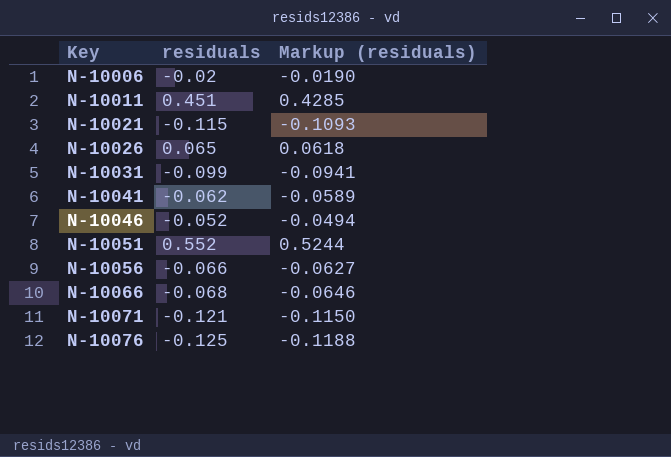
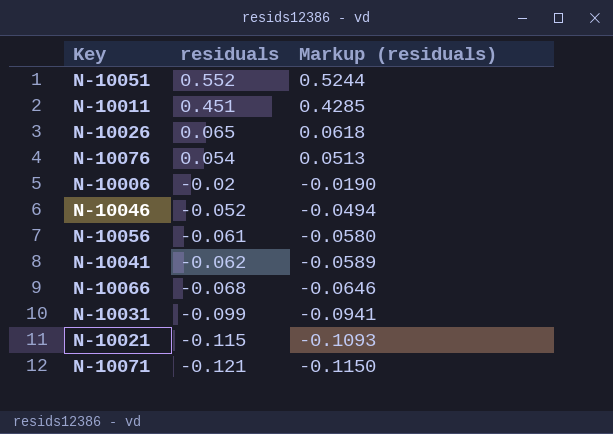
row order: Key ascending -> residuals descending
N-10076 | residuals: -0.125 -> 0.054
N-10076 | Markup (residuals): -0.1188 -> 0.0513
N-10056 | residuals: -0.066 -> -0.061
N-10056 | Markup (residuals): -0.0627 -> -0.0580

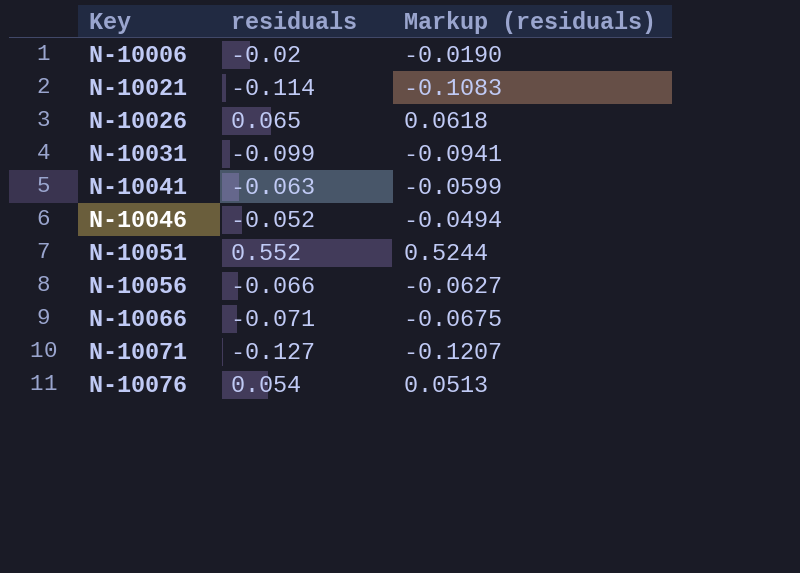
row order: residuals descending -> Key ascending
row N-10011: 0.451 | 0.4285 -> none
N-10021 | residuals: -0.115 -> -0.114
N-10021 | Markup (residuals): -0.1093 -> -0.1083
N-10041 | residuals: -0.062 -> -0.063
N-10041 | Markup (residuals): -0.0589 -> -0.0599
N-10056 | residuals: -0.061 -> -0.066
N-10056 | Markup (residuals): -0.0580 -> -0.0627
N-10066 | residuals: -0.068 -> -0.071
N-10066 | Markup (residuals): -0.0646 -> -0.0675
N-10071 | residuals: -0.121 -> -0.127
N-10071 | Markup (residuals): -0.1150 -> -0.1207

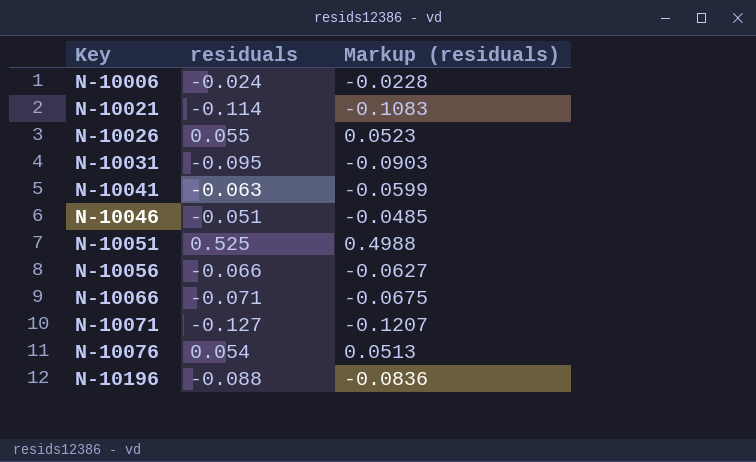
N-10006 | residuals: -0.02 -> -0.024
N-10006 | Markup (residuals): -0.0190 -> -0.0228
N-10026 | residuals: 0.065 -> 0.055
N-10026 | Markup (residuals): 0.0618 -> 0.0523
N-10031 | residuals: -0.099 -> -0.095
N-10031 | Markup (residuals): -0.0941 -> -0.0903
N-10046 | residuals: -0.052 -> -0.051
N-10046 | Markup (residuals): -0.0494 -> -0.0485
N-10051 | residuals: 0.552 -> 0.525
N-10051 | Markup (residuals): 0.5244 -> 0.4988
row N-10196: none -> -0.088 | -0.0836

